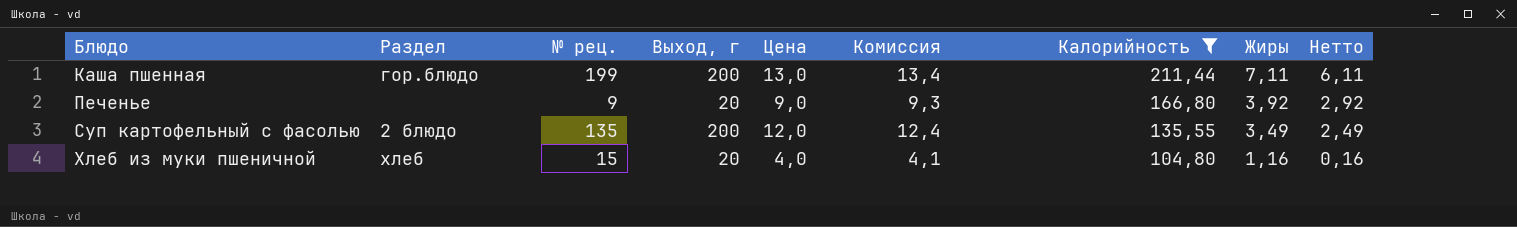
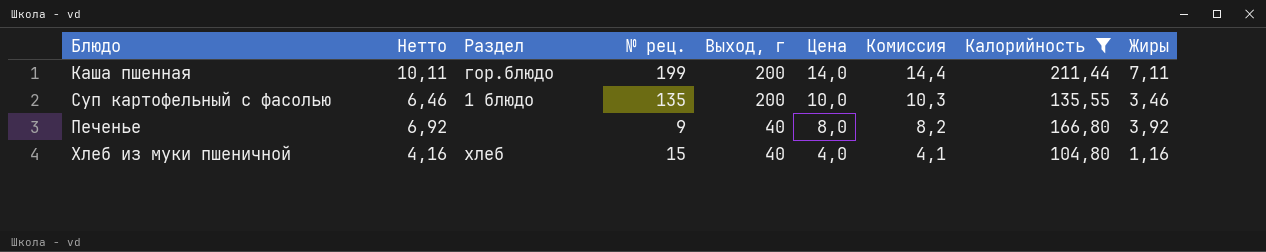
row order: Блюдо ascending -> Выход, г descending
column Нетто | formula: [Жиры] - 1 -> [Жиры] + 3
column Нетто | position: 9 -> 2
Каша пшенная | Цена: 13,0 -> 14,0
Каша пшенная | Комиссия: 13,4 -> 14,4
Суп картофельный с фасолью | Раздел: 2 блюдо -> 1 блюдо
Суп картофельный с фасолью | Цена: 12,0 -> 10,0
Суп картофельный с фасолью | Комиссия: 12,4 -> 10,3
Суп картофельный с фасолью | Жиры: 3,49 -> 3,46
Печенье | Выход, г: 20 -> 40
Печенье | Цена: 9,0 -> 8,0
Печенье | Комиссия: 9,3 -> 8,2
Хлеб из муки пшеничной | Выход, г: 20 -> 40

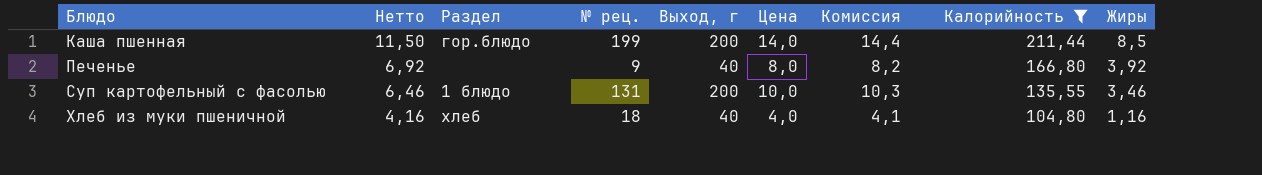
row order: Выход, г descending -> Блюдо ascending
Каша пшенная | Нетто: 10,11 -> 11,50
Каша пшенная | Жиры: 7,11 -> 8,5
Суп картофельный с фасолью | № рец.: 135 -> 131
Хлеб из муки пшеничной | № рец.: 15 -> 18

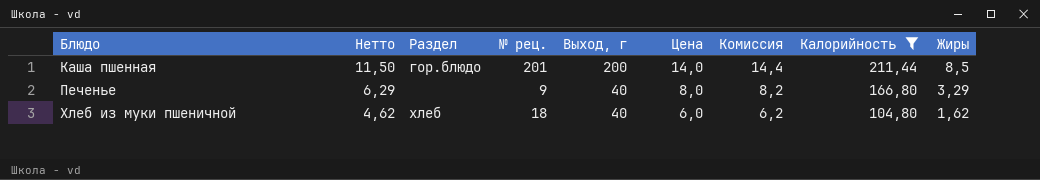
row Суп картофельный с фасолью: 6,46 | 1 блюдо | 131 | 200 | 10,0 | 10,3 | 135,55 | 3,46 -> none
Каша пшенная | № рец.: 199 -> 201
Печенье | Нетто: 6,92 -> 6,29
Печенье | Жиры: 3,92 -> 3,29
Хлеб из муки пшеничной | Нетто: 4,16 -> 4,62
Хлеб из муки пшеничной | Цена: 4,0 -> 6,0
Хлеб из муки пшеничной | Комиссия: 4,1 -> 6,2
Хлеб из муки пшеничной | Жиры: 1,16 -> 1,62

